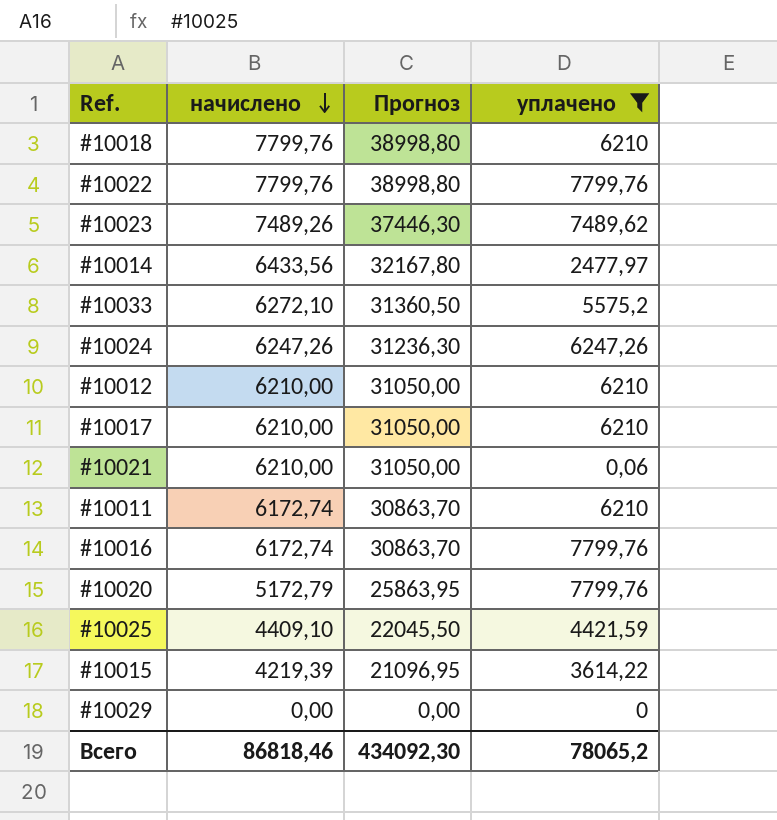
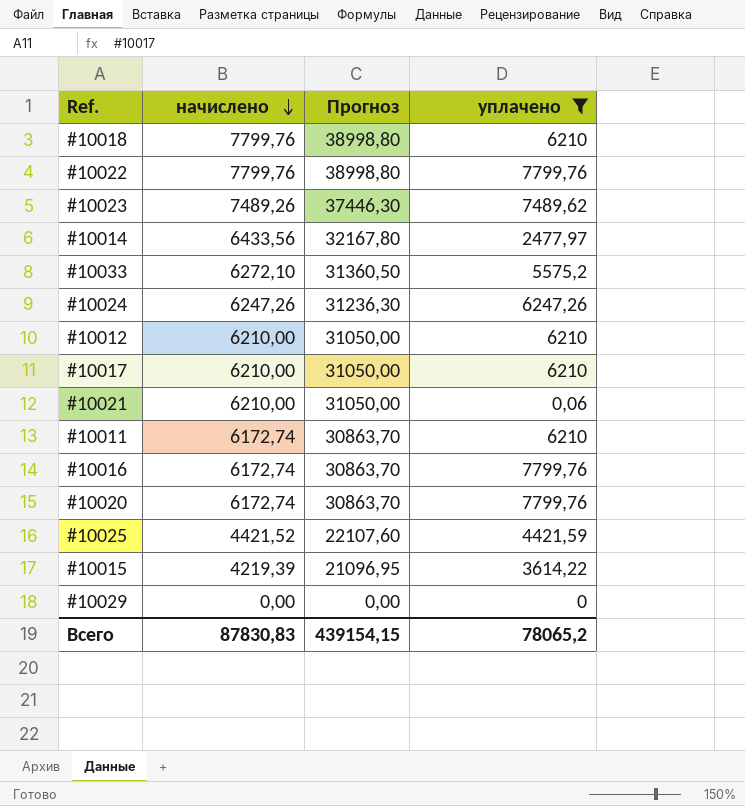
#10020 | начислено: 5172,79 -> 6172,74
#10020 | Прогноз: 25863,95 -> 30863,70
#10025 | начислено: 4409,10 -> 4421,52
#10025 | Прогноз: 22045,50 -> 22107,60
Всего | начислено: 86818,46 -> 87830,83
Всего | Прогноз: 434092,30 -> 439154,15

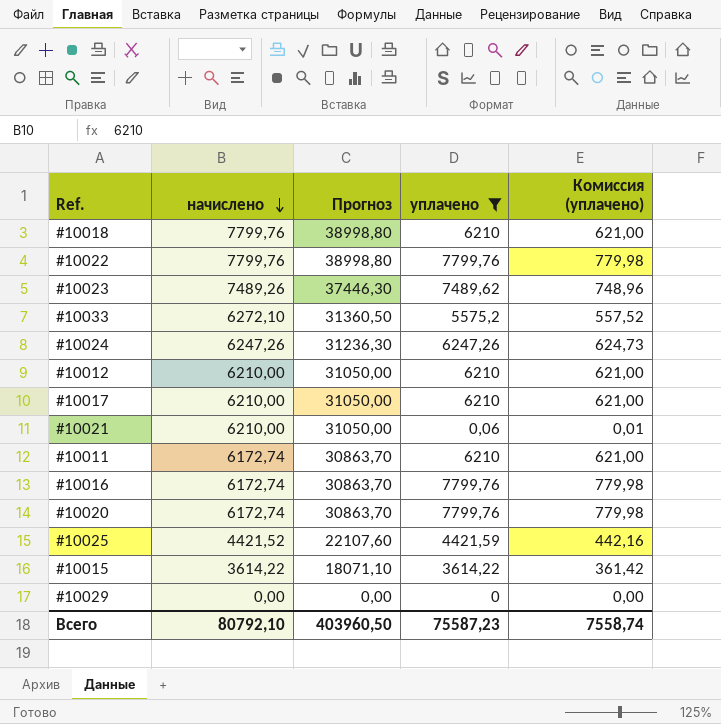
column Комиссия (уплачено) | formula: none -> [уплачено] * 0,1
row #10014: 6433,56 | 32167,80 | 2477,97 -> none
#10015 | начислено: 4219,39 -> 3614,22
#10015 | Прогноз: 21096,95 -> 18071,10
Всего | начислено: 87830,83 -> 80792,10
Всего | Прогноз: 439154,15 -> 403960,50
Всего | уплачено: 78065,2 -> 75587,23

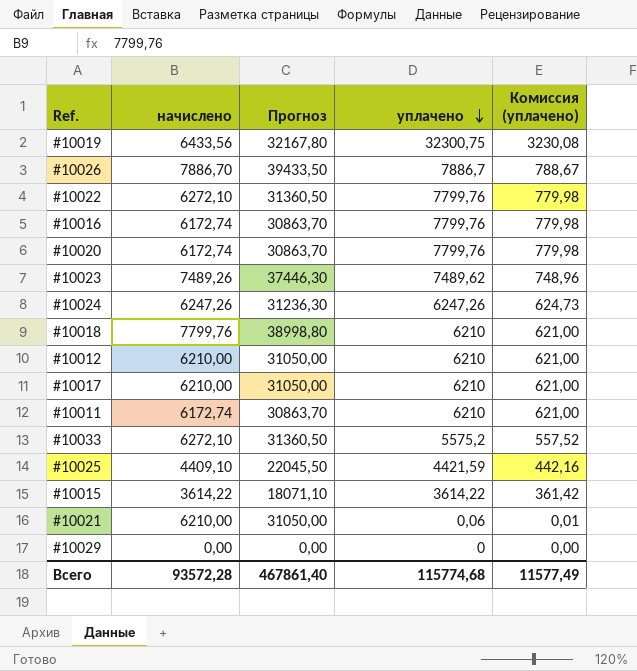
filter: уплачено <= 7799,76 -> none
row order: начислено descending -> уплачено descending
#10022 | начислено: 7799,76 -> 6272,10
#10022 | Прогноз: 38998,80 -> 31360,50
#10025 | начислено: 4421,52 -> 4409,10
#10025 | Прогноз: 22107,60 -> 22045,50
Всего | начислено: 80792,10 -> 93572,28
Всего | Прогноз: 403960,50 -> 467861,40
Всего | уплачено: 75587,23 -> 115774,68
Всего | Комиссия (уплачено): 7558,74 -> 11577,49

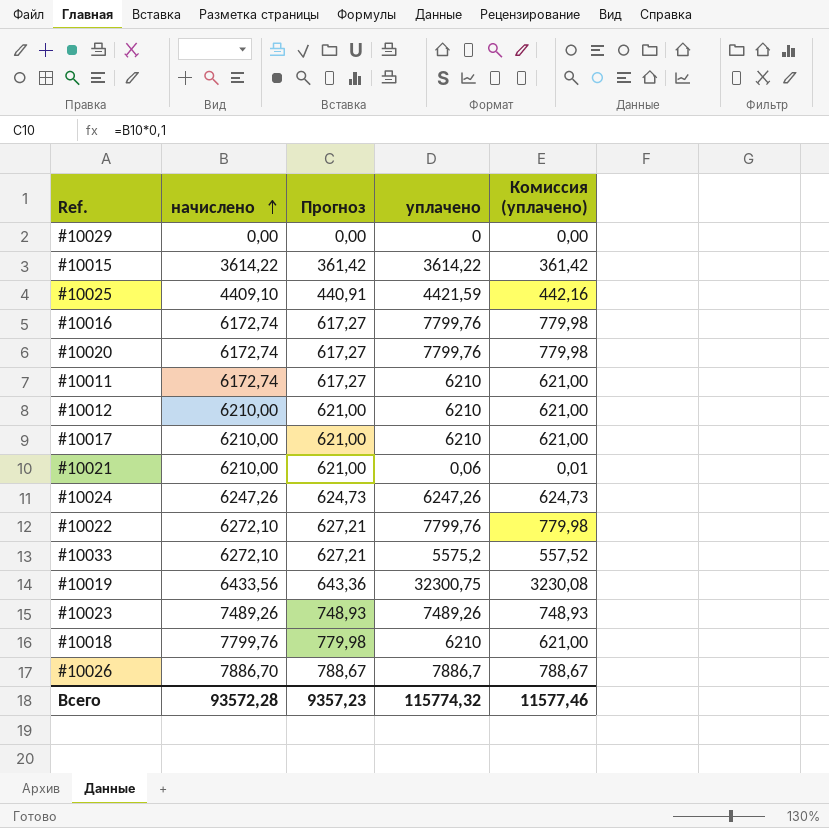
row order: уплачено descending -> начислено ascending
column Прогноз | formula: [начислено] * 5 -> [начислено] * 0,1
#10023 | уплачено: 7489,62 -> 7489,26
#10023 | Комиссия (уплачено): 748,96 -> 748,93
Всего | Прогноз: 467861,40 -> 9357,23
Всего | уплачено: 115774,68 -> 115774,32
Всего | Комиссия (уплачено): 11577,49 -> 11577,46

